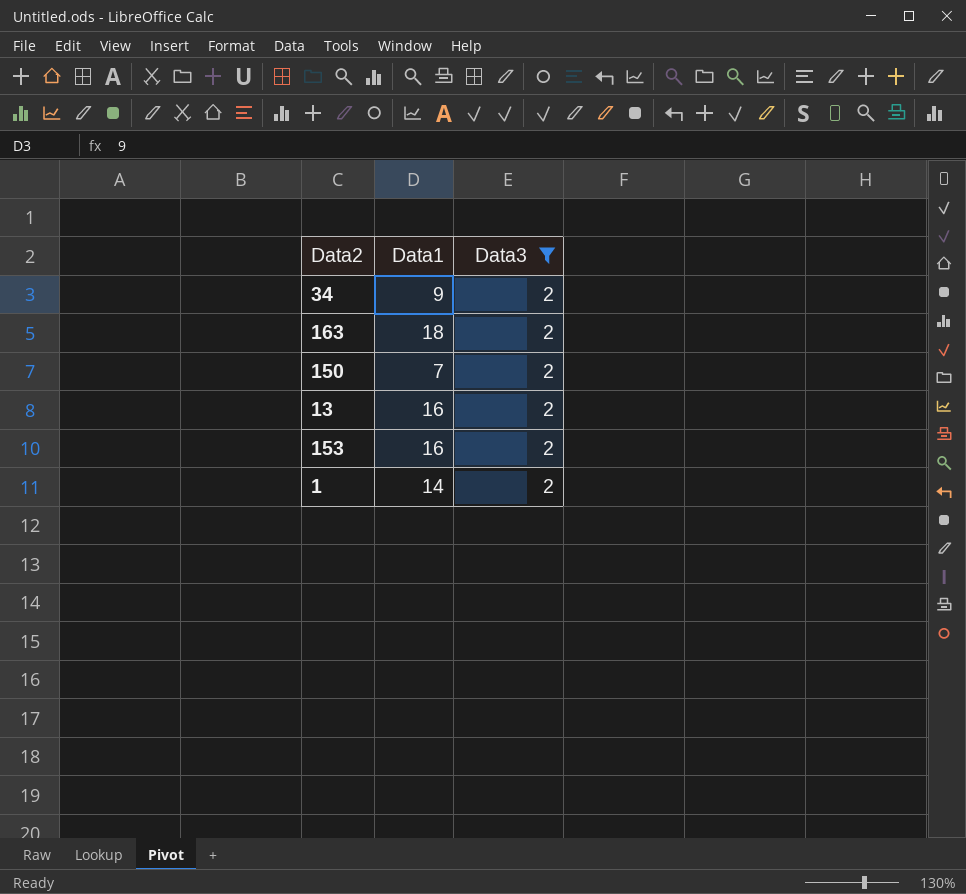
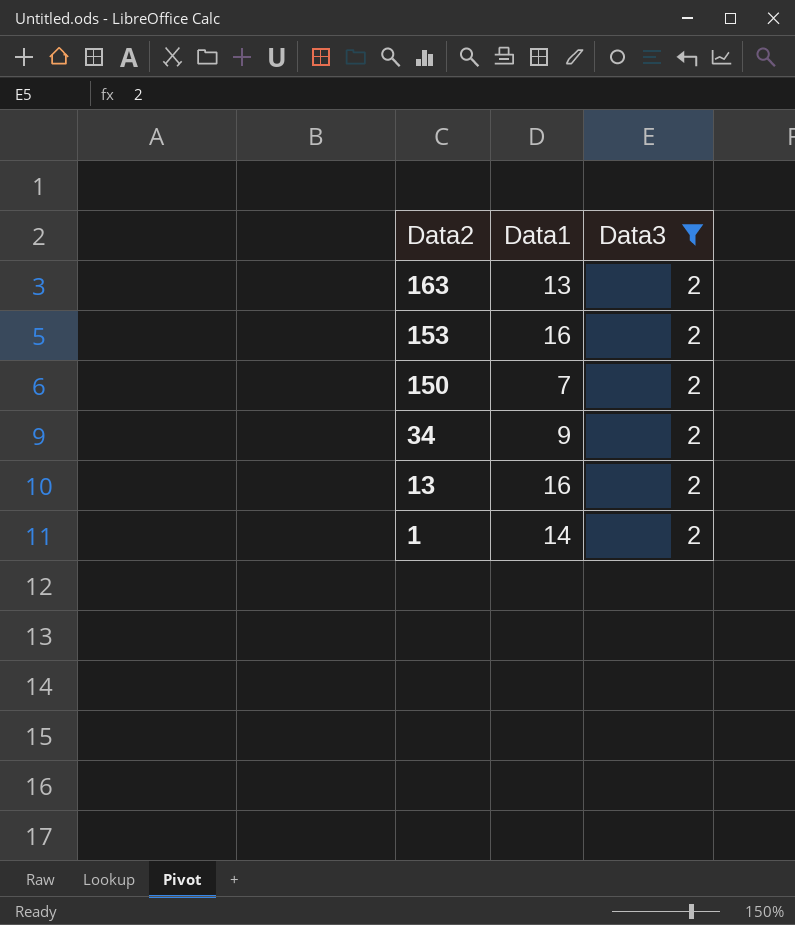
row order: none -> Data2 descending
163 | Data1: 18 -> 13

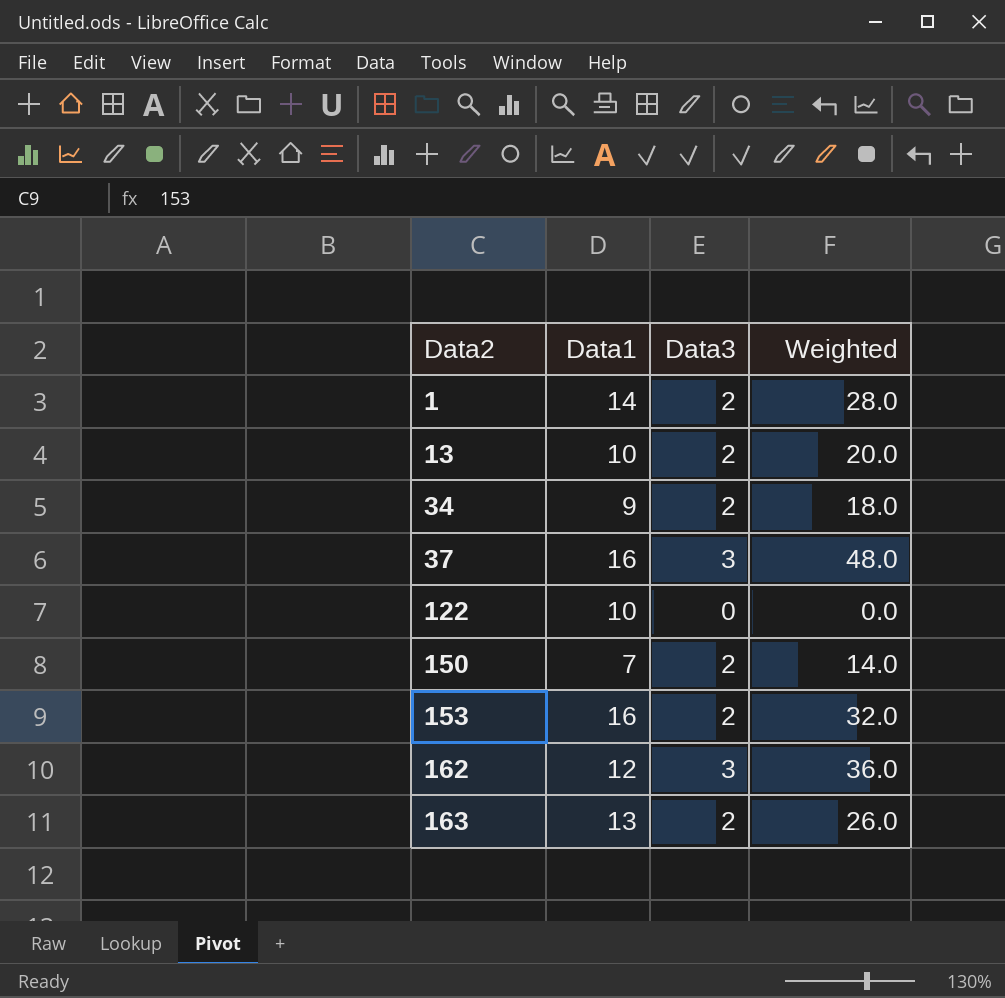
filter: Data3 = 2 -> none
row order: Data2 descending -> Data2 ascending
column Weighted | formula: none -> [Data1] * [Data3]
13 | Data1: 16 -> 10

